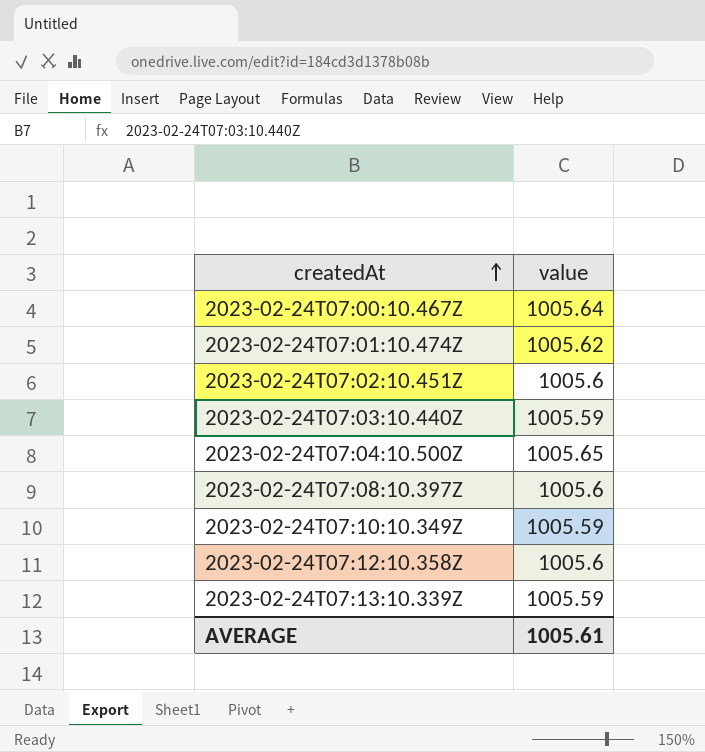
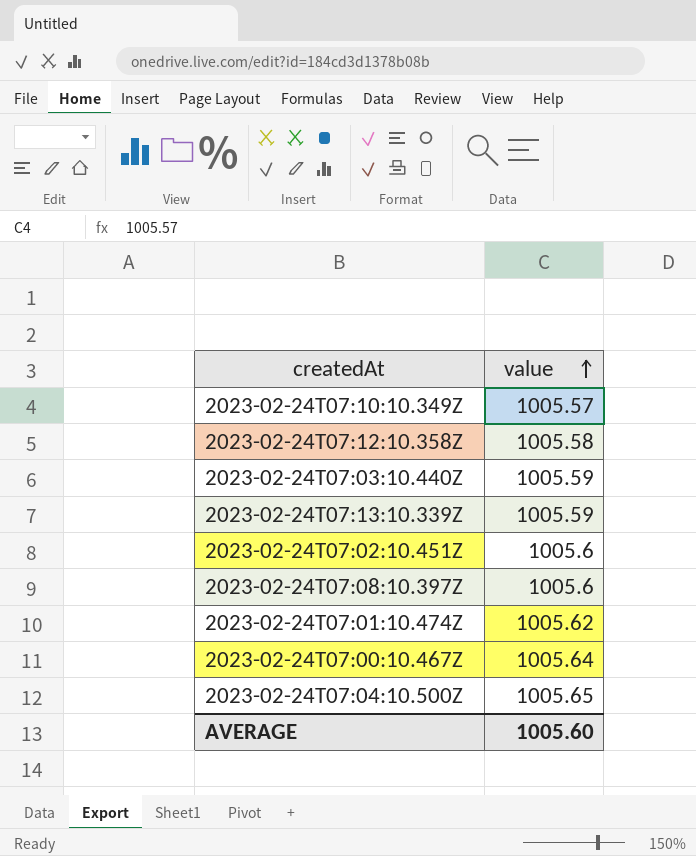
row order: createdAt ascending -> value ascending
2023-02-24T07:10:10.349Z | value: 1005.59 -> 1005.57
2023-02-24T07:12:10.358Z | value: 1005.6 -> 1005.58
AVERAGE | value: 1005.61 -> 1005.60

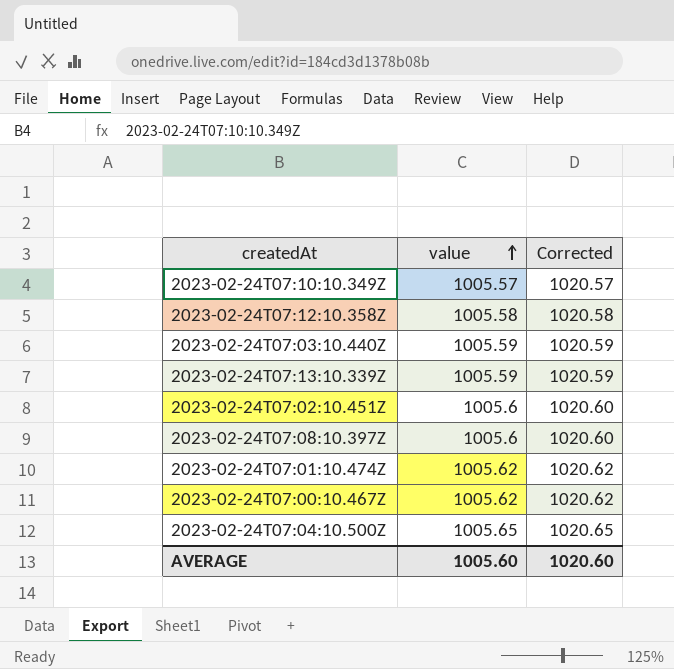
column Corrected | formula: none -> [value] + 15
2023-02-24T07:00:10.467Z | value: 1005.64 -> 1005.62

